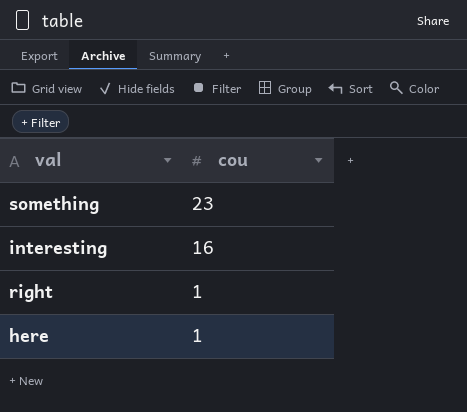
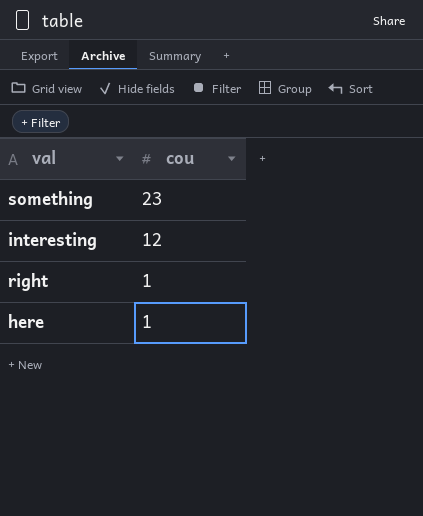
interesting | cou: 16 -> 12

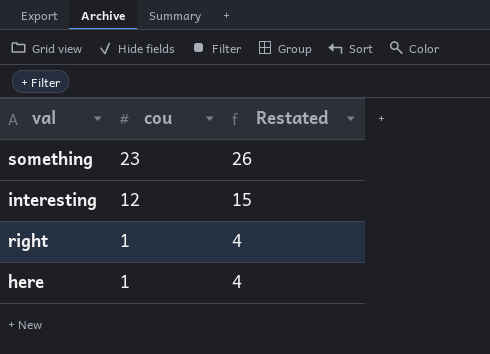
column Restated | formula: none -> [cou] + 3

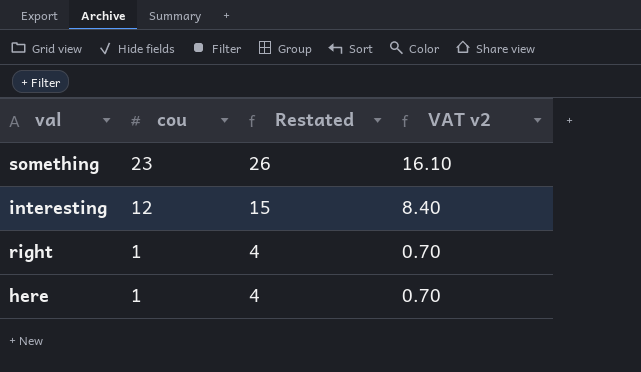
column VAT v2 | formula: none -> [cou] * 0.7

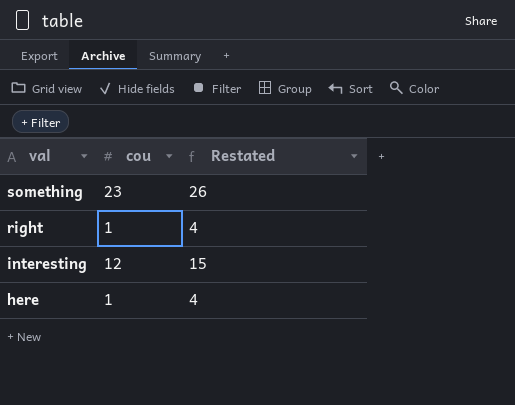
row order: cou descending -> val descending
column VAT v2 | formula: [cou] * 0.7 -> none

